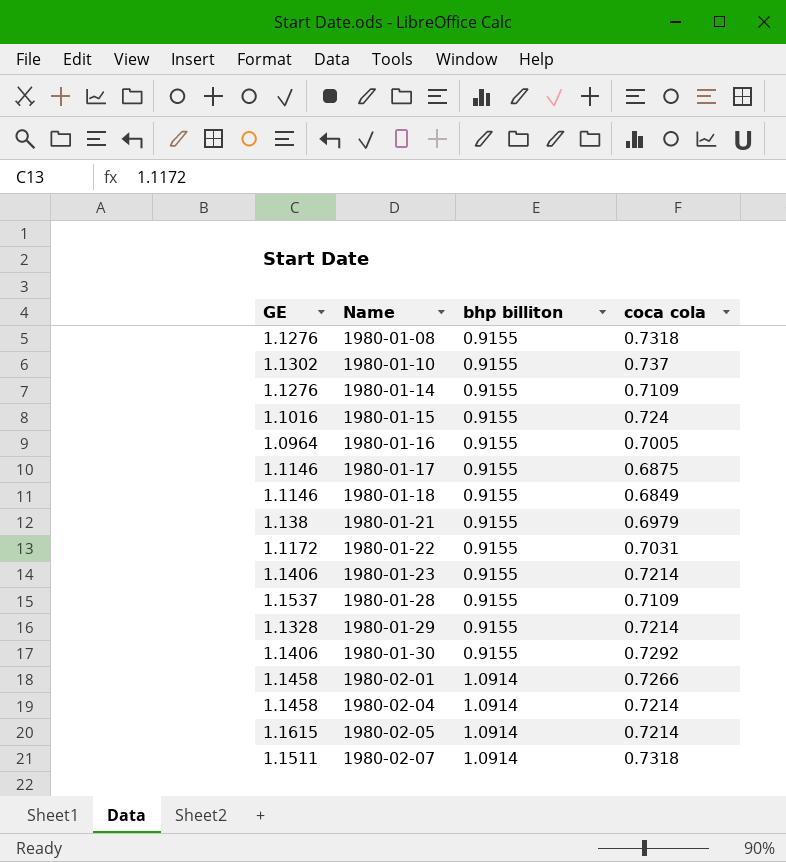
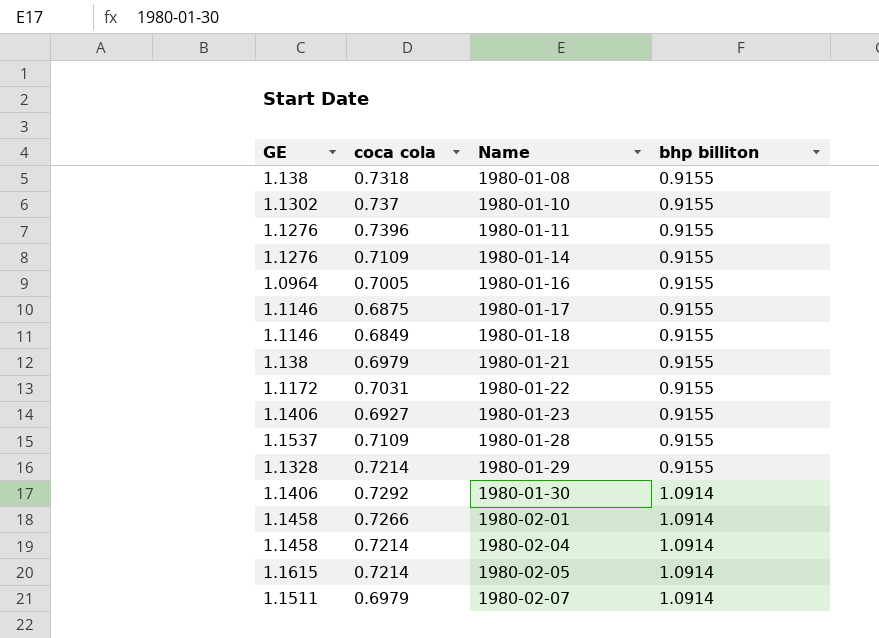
column coca cola | position: 4 -> 2
row 1980-01-15: 1.1016 | 0.9155 | 0.724 -> none
1980-01-08 | GE: 1.1276 -> 1.138
row 1980-01-11: none -> 1.1276 | 0.7396 | 0.9155
1980-01-23 | coca cola: 0.7214 -> 0.6927
1980-01-30 | bhp billiton: 0.9155 -> 1.0914
1980-02-07 | coca cola: 0.7318 -> 0.6979

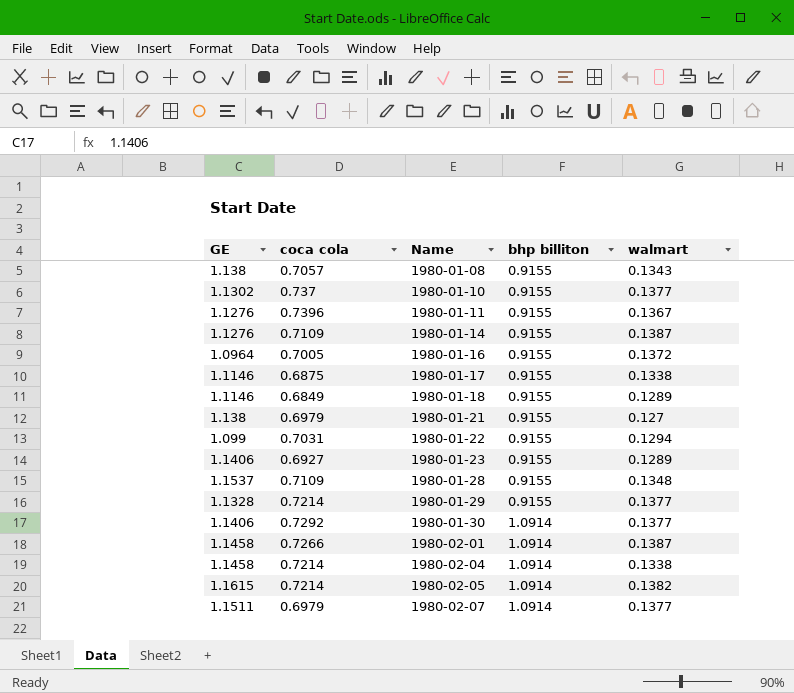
column walmart | position: none -> 5
1980-01-08 | coca cola: 0.7318 -> 0.7057
1980-01-22 | GE: 1.1172 -> 1.099

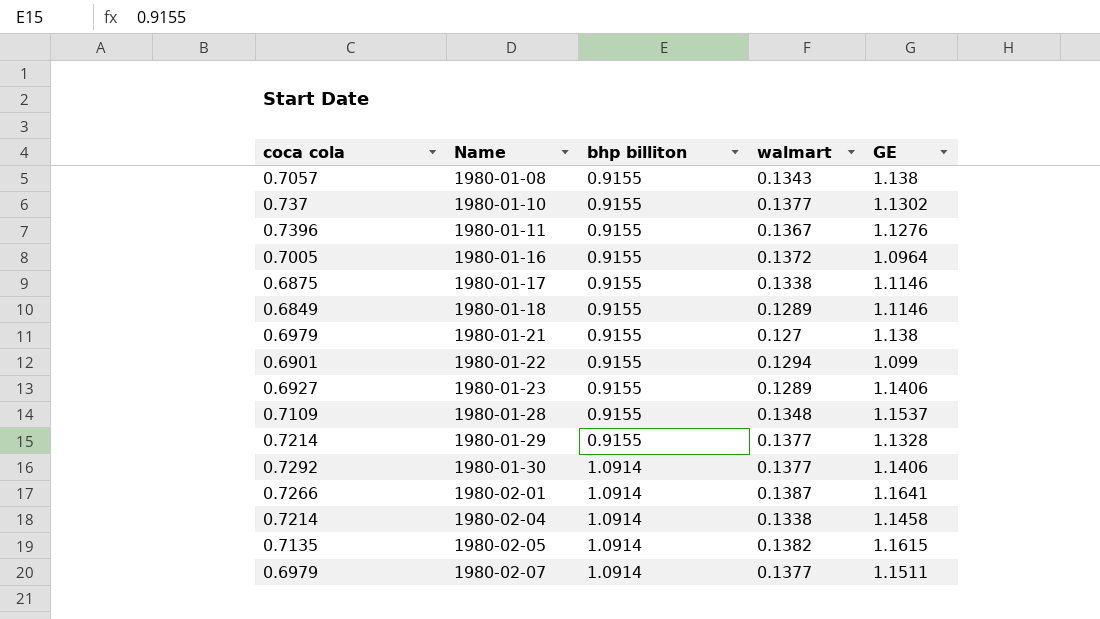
column GE | position: 1 -> 5
row 1980-01-14: 1.1276 | 0.7109 | 0.9155 | 0.1387 -> none
1980-01-22 | coca cola: 0.7031 -> 0.6901
1980-02-01 | GE: 1.1458 -> 1.1641
1980-02-05 | coca cola: 0.7214 -> 0.7135

